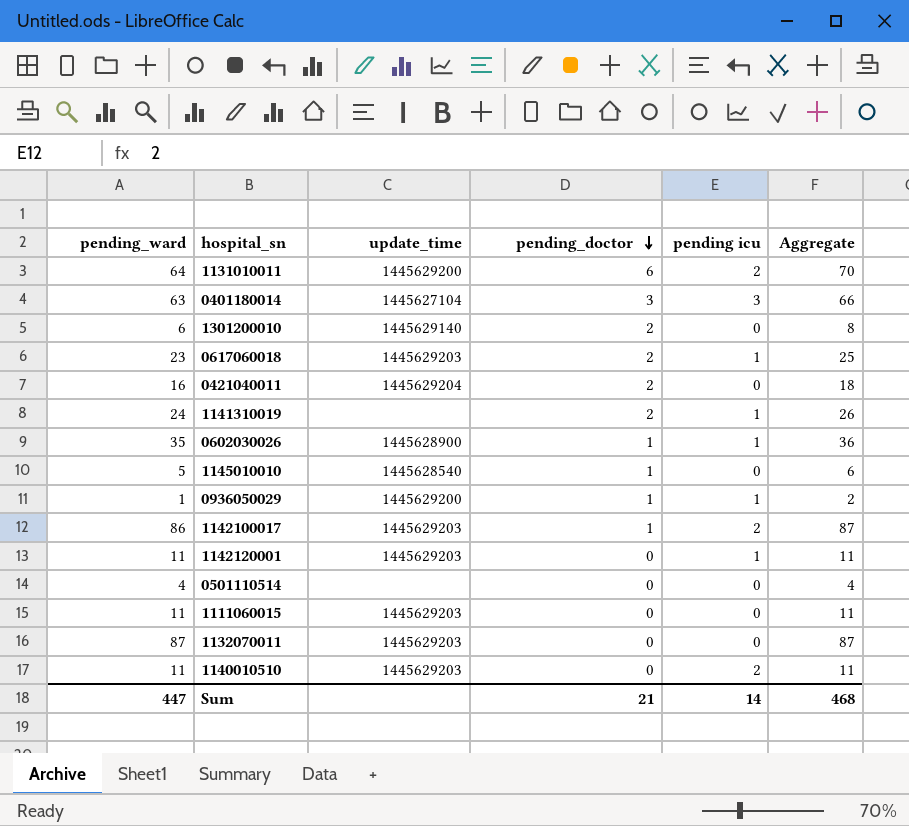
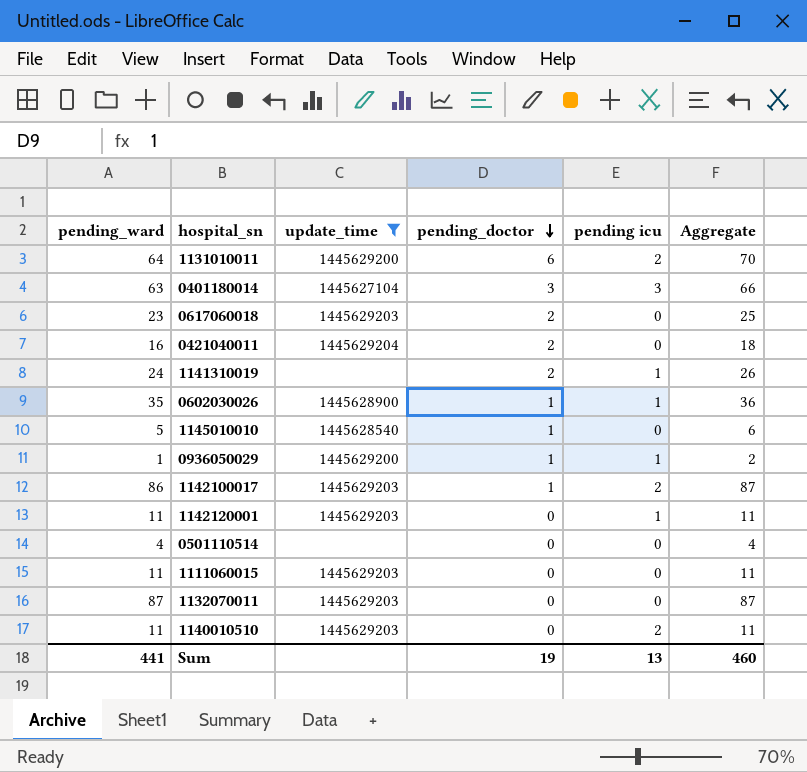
filter: none -> update_time != 1445629140
0617060018 | pending icu: 1 -> 0
Sum | pending_ward: 447 -> 441
Sum | pending_doctor: 21 -> 19
Sum | pending icu: 14 -> 13
Sum | Aggregate: 468 -> 460

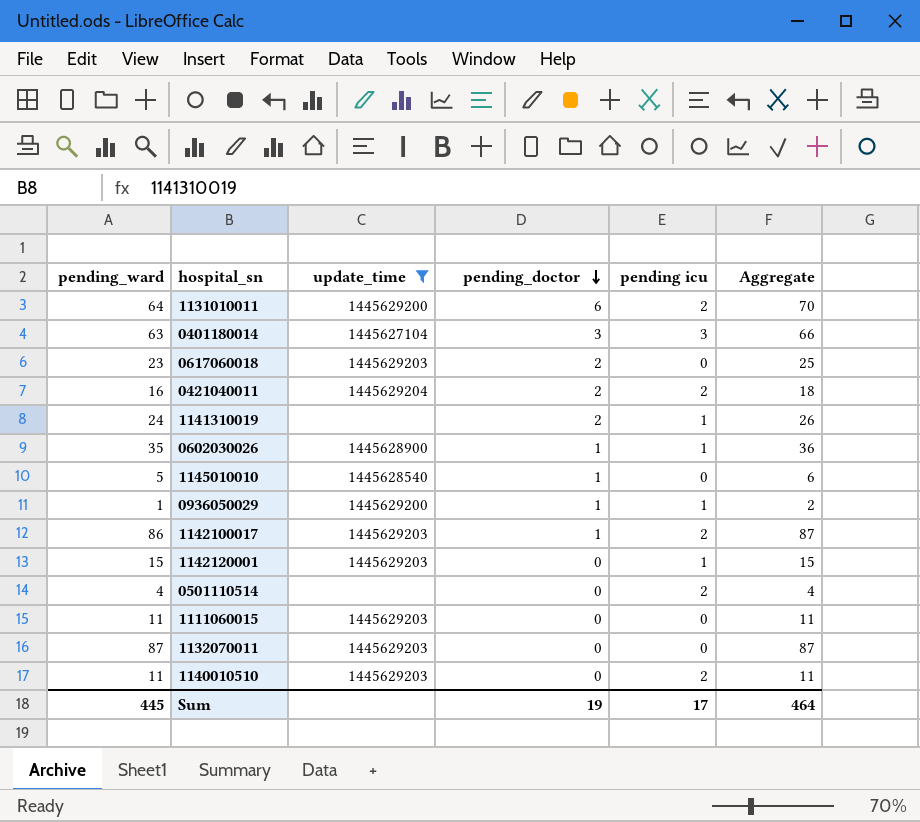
0421040011 | pending icu: 0 -> 2
1142120001 | pending_ward: 11 -> 15
1142120001 | Aggregate: 11 -> 15
0501110514 | pending icu: 0 -> 2
Sum | pending_ward: 441 -> 445
Sum | pending icu: 13 -> 17
Sum | Aggregate: 460 -> 464

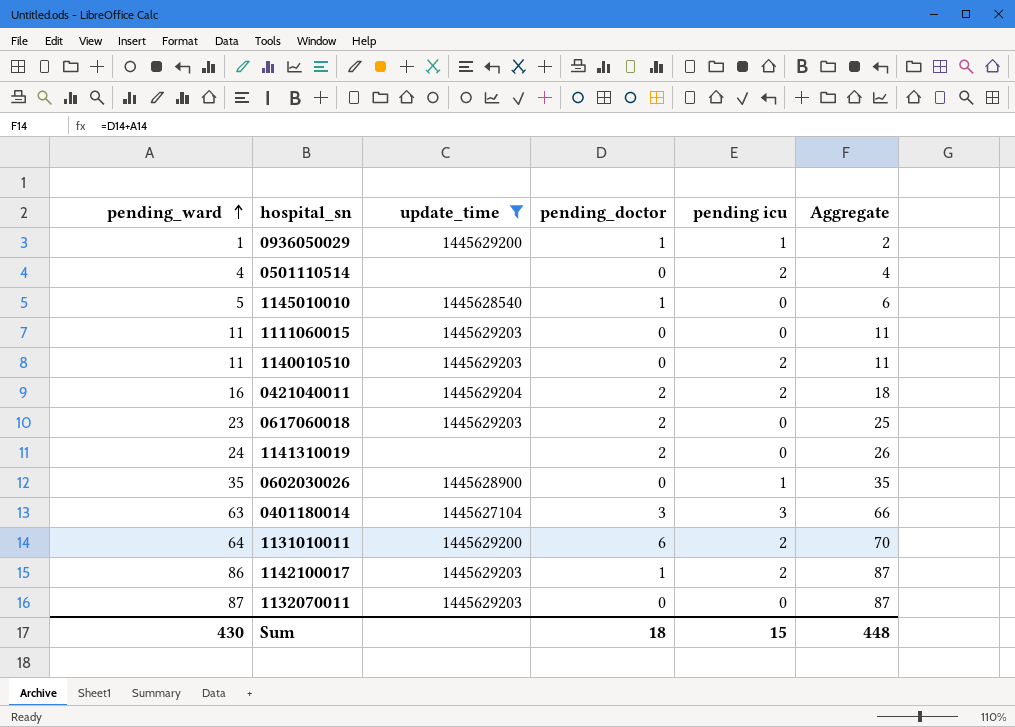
row order: pending_doctor descending -> pending_ward ascending
row 1142120001: 15 | 1445629203 | 0 | 1 | 15 -> none
1141310019 | pending icu: 1 -> 0
0602030026 | pending_doctor: 1 -> 0
0602030026 | Aggregate: 36 -> 35
Sum | pending_ward: 445 -> 430
Sum | pending_doctor: 19 -> 18
Sum | pending icu: 17 -> 15
Sum | Aggregate: 464 -> 448

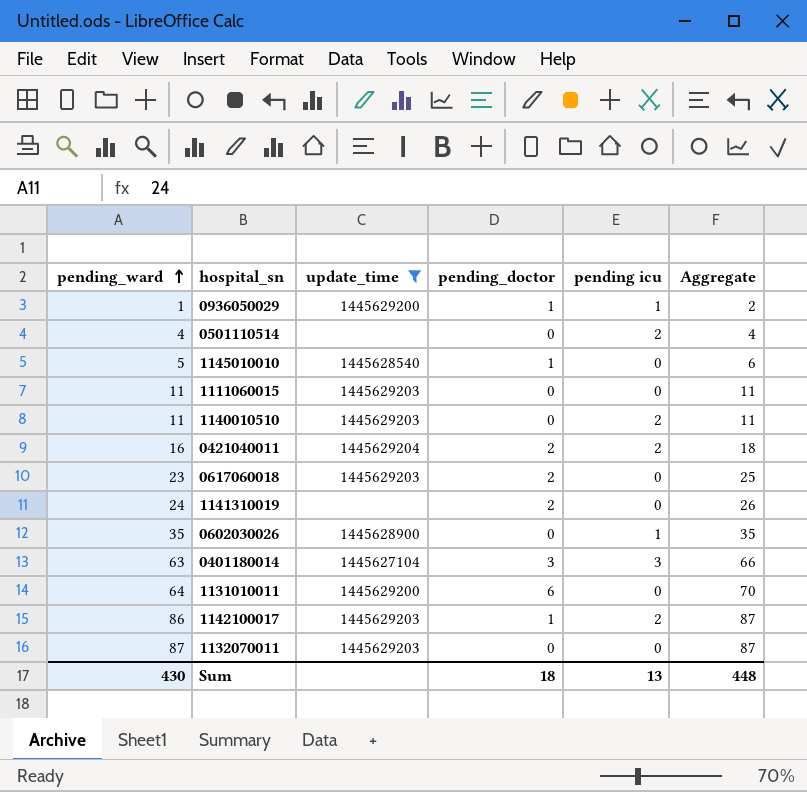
1131010011 | pending icu: 2 -> 0
Sum | pending icu: 15 -> 13

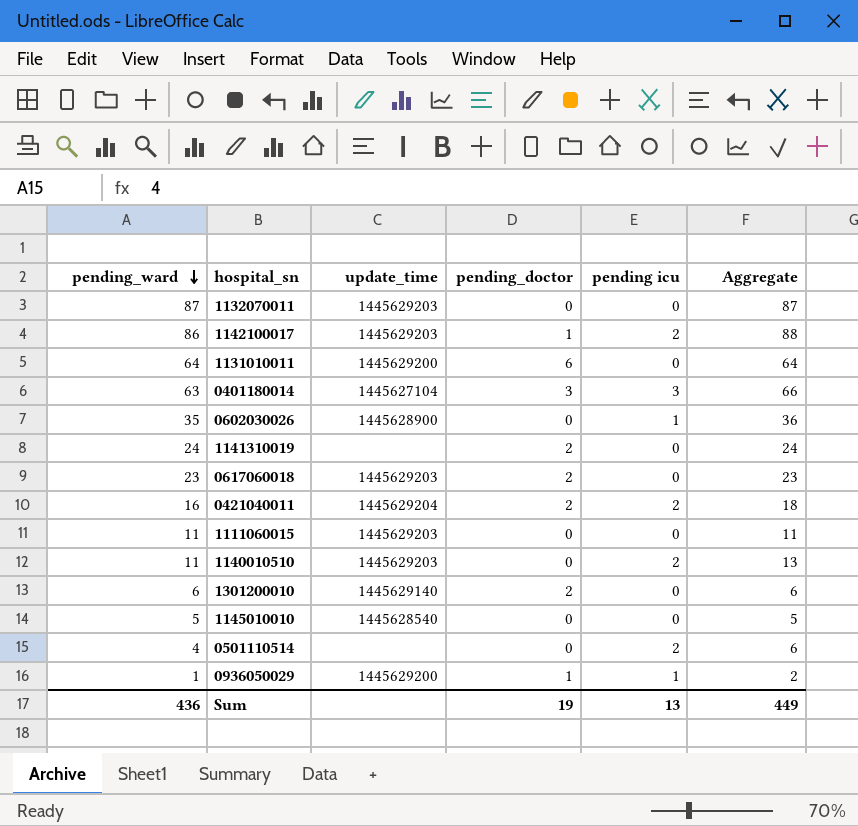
filter: update_time != 1445629140 -> none
row order: pending_ward ascending -> pending_ward descending
column Aggregate | formula: [pending_ward] + [pending_doctor] -> [pending_ward] + [pending icu]
1145010010 | pending_doctor: 1 -> 0
Sum | pending_ward: 430 -> 436
Sum | pending_doctor: 18 -> 19
Sum | Aggregate: 448 -> 449

